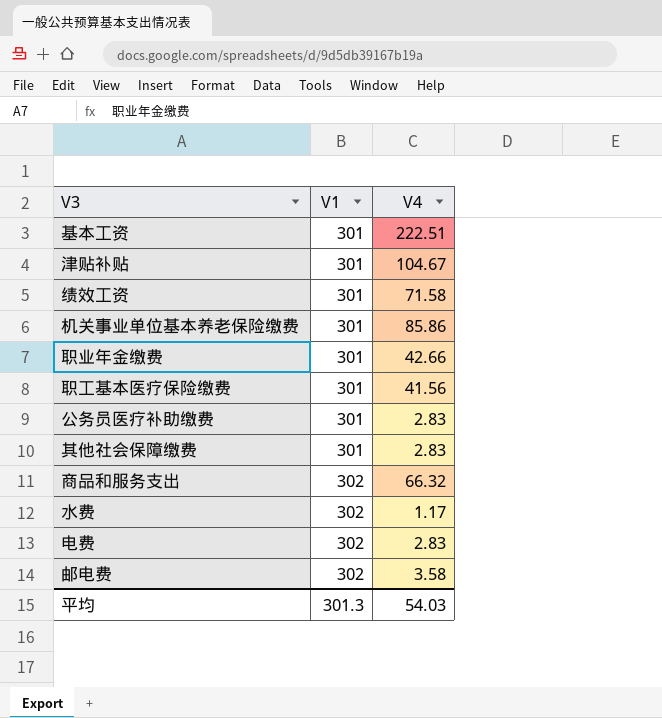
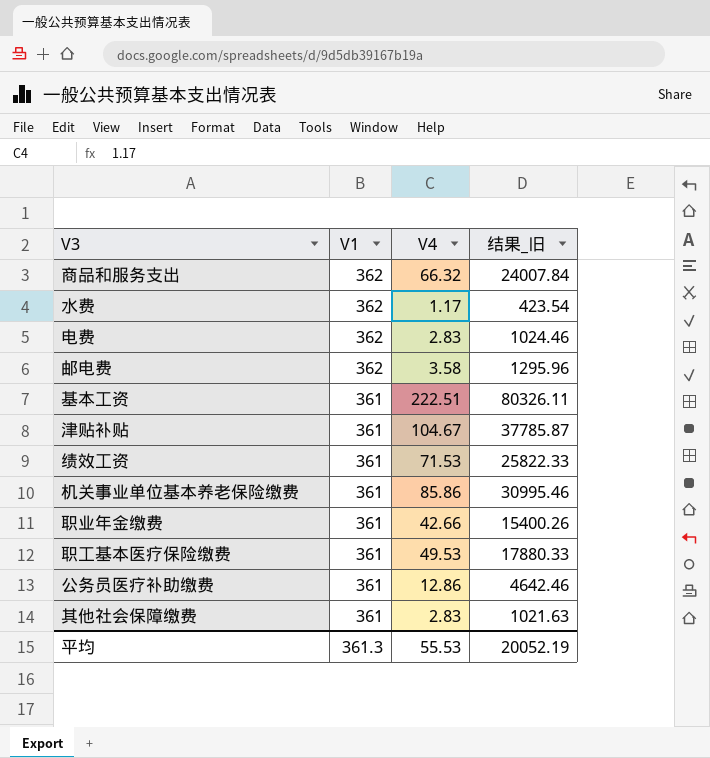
row order: V1 ascending -> V1 descending
column 结果_旧 | formula: none -> [V1] * [V4]
商品和服务支出 | V1: 302 -> 362
水费 | V1: 302 -> 362
电费 | V1: 302 -> 362
邮电费 | V1: 302 -> 362
基本工资 | V1: 301 -> 361
津贴补贴 | V1: 301 -> 361
绩效工资 | V1: 301 -> 361
绩效工资 | V4: 71.58 -> 71.53
机关事业单位基本养老保险缴费 | V1: 301 -> 361
职业年金缴费 | V1: 301 -> 361
职工基本医疗保险缴费 | V1: 301 -> 361
职工基本医疗保险缴费 | V4: 41.56 -> 49.53
公务员医疗补助缴费 | V1: 301 -> 361
公务员医疗补助缴费 | V4: 2.83 -> 12.86
其他社会保障缴费 | V1: 301 -> 361
平均 | V1: 301.3 -> 361.3
平均 | V4: 54.03 -> 55.53

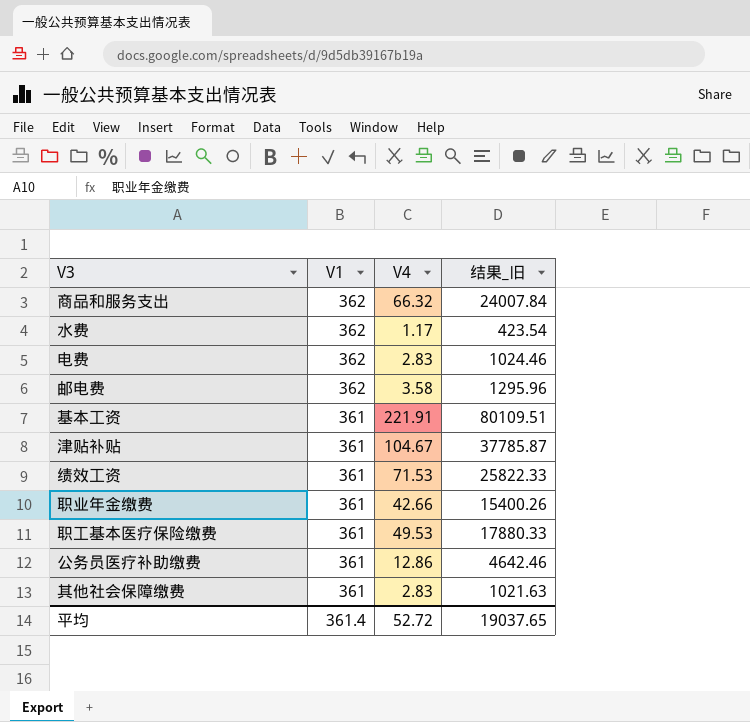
row 机关事业单位基本养老保险缴费: 361 | 85.86 | 30995.46 -> none
基本工资 | V4: 222.51 -> 221.91
基本工资 | 结果_旧: 80326.11 -> 80109.51
平均 | V1: 361.3 -> 361.4
平均 | V4: 55.53 -> 52.72
平均 | 结果_旧: 20052.19 -> 19037.65

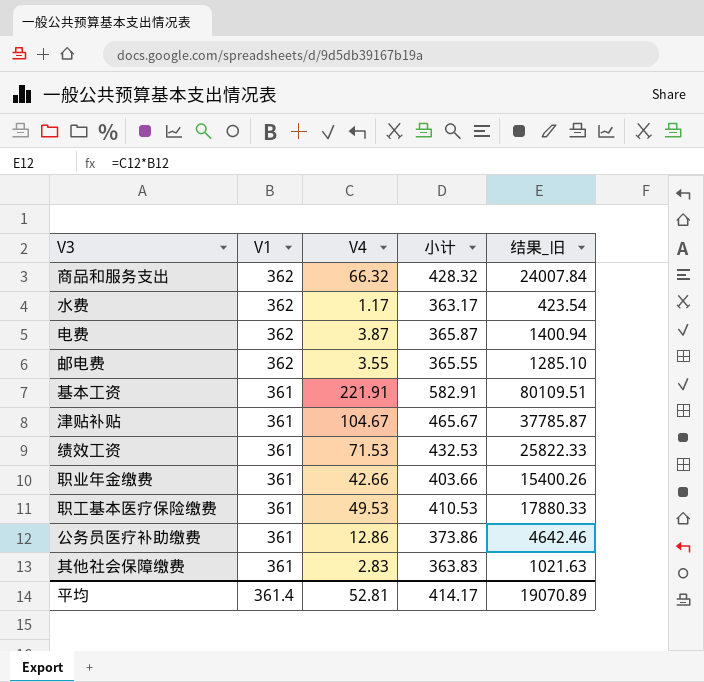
column 小计 | formula: none -> [V1] + [V4]
电费 | V4: 2.83 -> 3.87
电费 | 结果_旧: 1024.46 -> 1400.94
邮电费 | V4: 3.58 -> 3.55
邮电费 | 结果_旧: 1295.96 -> 1285.10
平均 | V4: 52.72 -> 52.81
平均 | 结果_旧: 19037.65 -> 19070.89

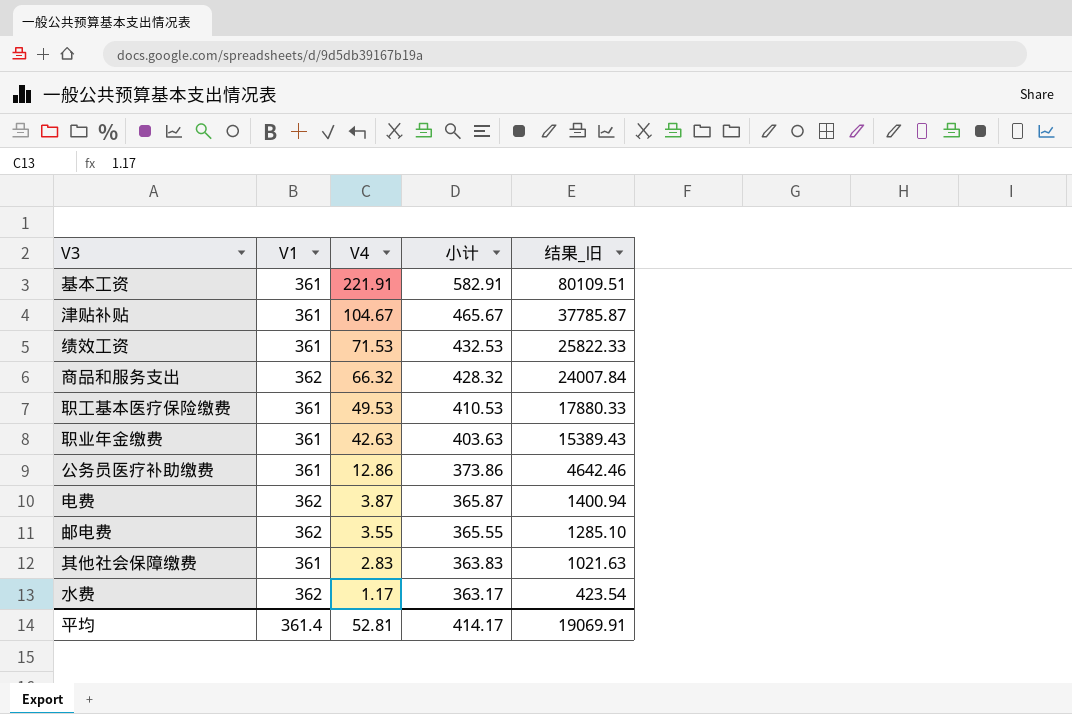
row order: V1 descending -> V4 descending
职业年金缴费 | V4: 42.66 -> 42.63
职业年金缴费 | 小计: 403.66 -> 403.63
职业年金缴费 | 结果_旧: 15400.26 -> 15389.43
平均 | 结果_旧: 19070.89 -> 19069.91

